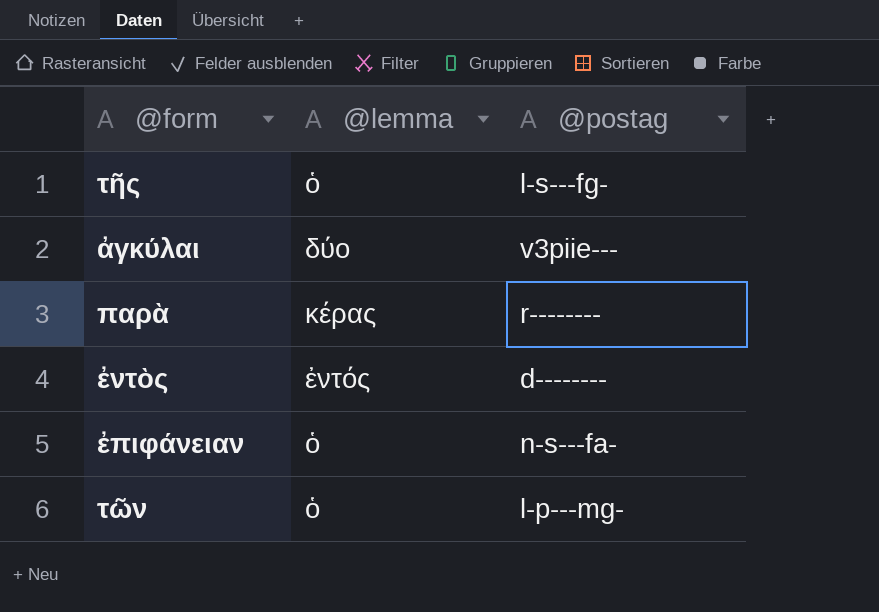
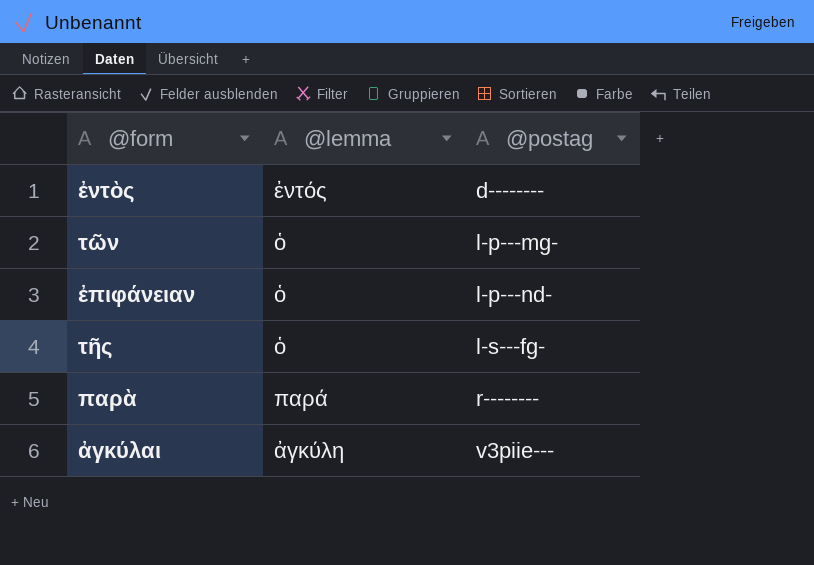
row order: none -> @postag ascending
ἐπιφάνειαν | @postag: n-s---fa- -> l-p---nd-
παρὰ | @lemma: κέρας -> παρά
ἀγκύλαι | @lemma: δύο -> ἀγκύλη

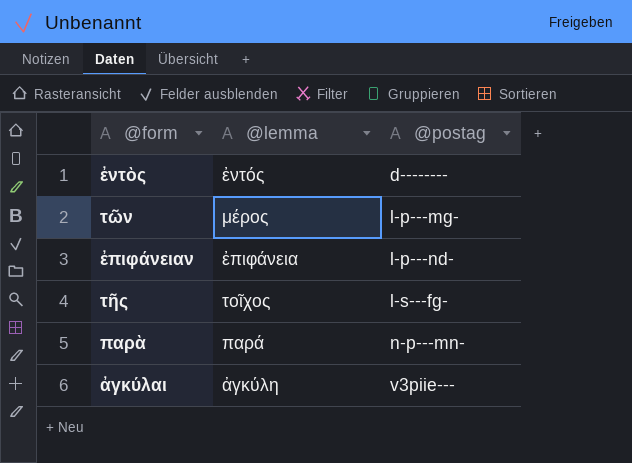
τῶν | @lemma: ὁ -> μέρος
ἐπιφάνειαν | @lemma: ὁ -> ἐπιφάνεια
τῆς | @lemma: ὁ -> τοῖχος
παρὰ | @postag: r-------- -> n-p---mn-

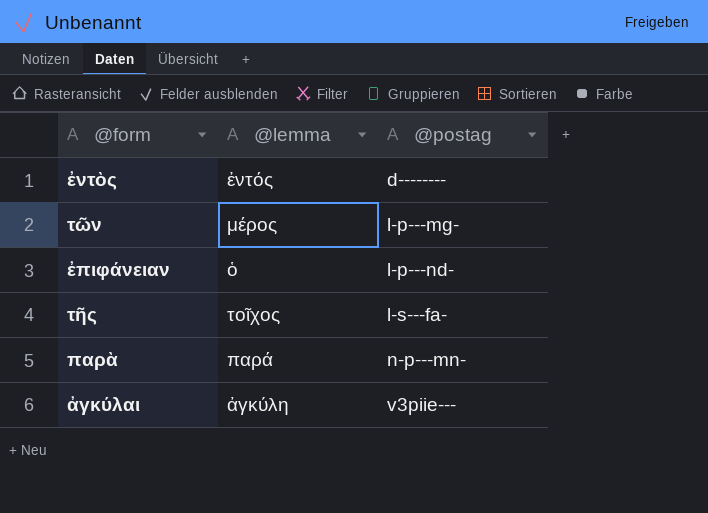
ἐπιφάνειαν | @lemma: ἐπιφάνεια -> ὁ
τῆς | @postag: l-s---fg- -> l-s---fa-

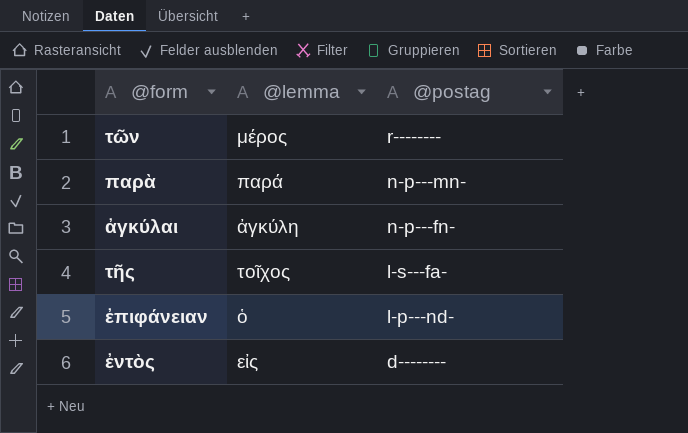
row order: @postag ascending -> @postag descending
τῶν | @postag: l-p---mg- -> r--------
ἀγκύλαι | @postag: v3piie--- -> n-p---fn-
ἐντὸς | @lemma: ἐντός -> εἰς

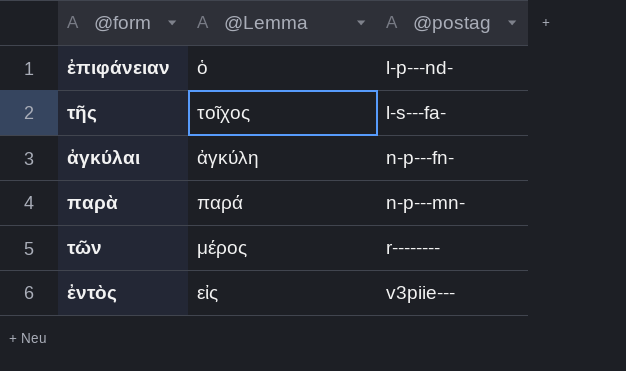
row order: @postag descending -> @postag ascending
column name: @lemma -> @Lemma
ἐντὸς | @postag: d-------- -> v3piie---

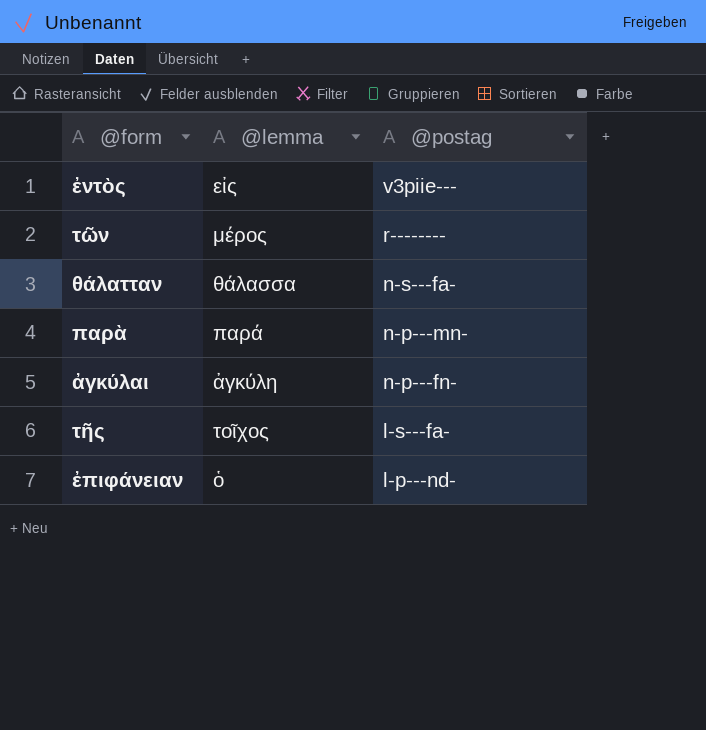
row order: @postag ascending -> @postag descending
column name: @Lemma -> @lemma
row θάλατταν: none -> θάλασσα | n-s---fa-

